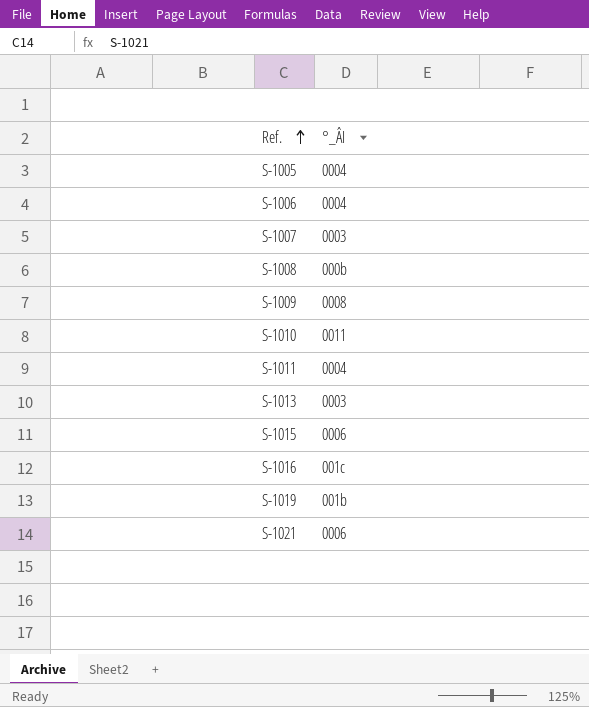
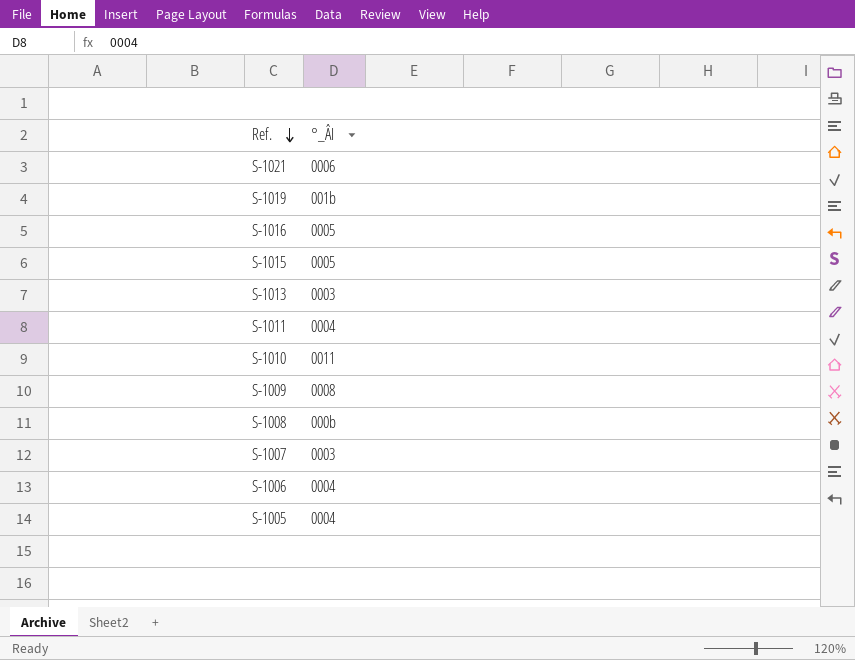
row order: Ref. ascending -> Ref. descending
S-1016 | °_ÂI: 001c -> 0005
S-1015 | °_ÂI: 0006 -> 0005

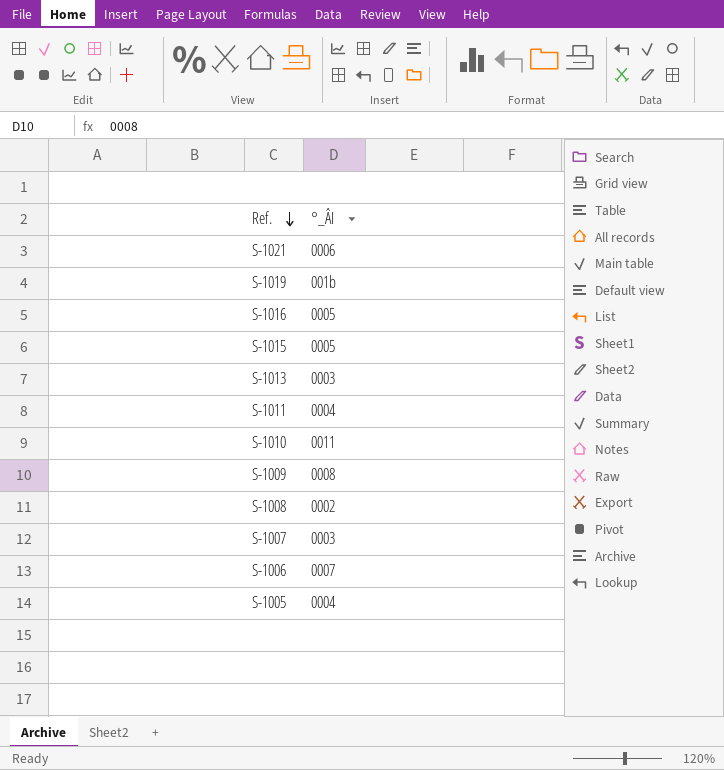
S-1008 | °_ÂI: 000b -> 0002
S-1006 | °_ÂI: 0004 -> 0007

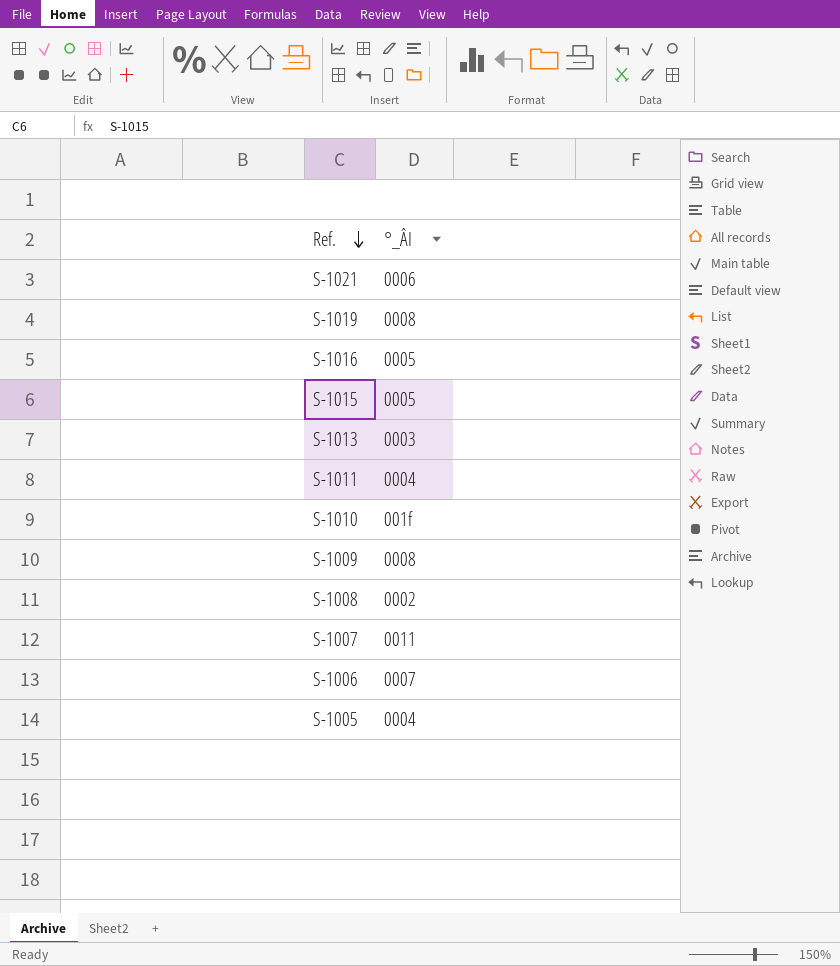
S-1019 | °_ÂI: 001b -> 0008
S-1010 | °_ÂI: 0011 -> 001f
S-1007 | °_ÂI: 0003 -> 0011

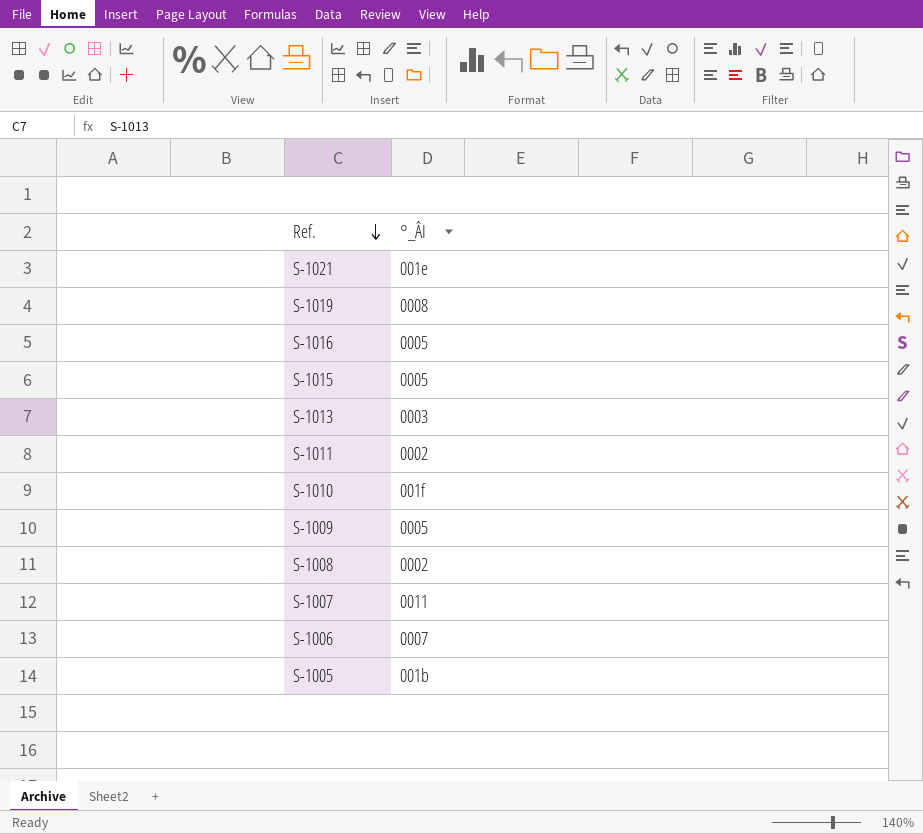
S-1021 | °_ÂI: 0006 -> 001e
S-1011 | °_ÂI: 0004 -> 0002
S-1009 | °_ÂI: 0008 -> 0005
S-1005 | °_ÂI: 0004 -> 001b

